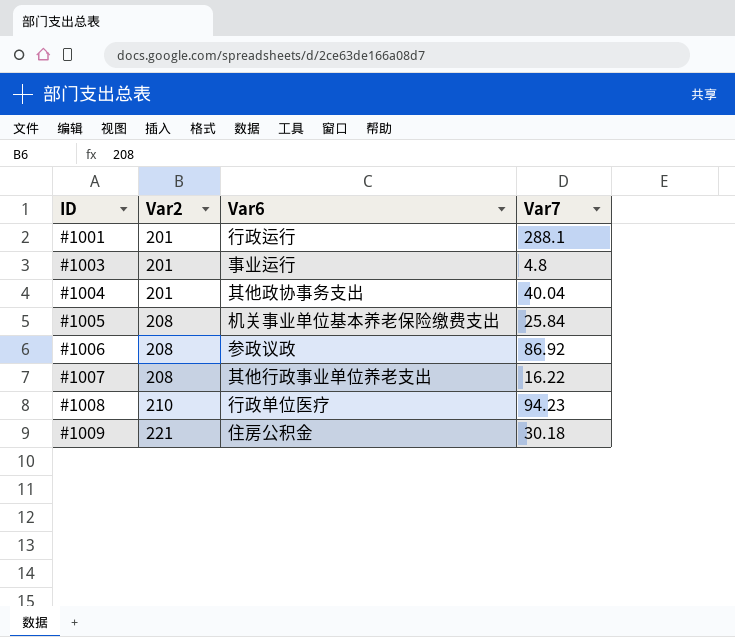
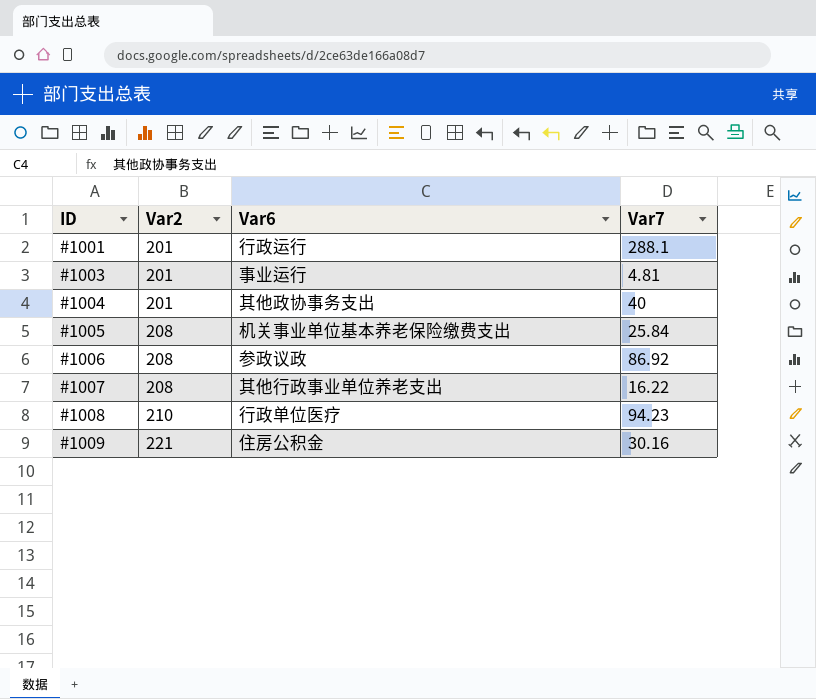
#1003 | Var7: 4.8 -> 4.81
#1004 | Var7: 40.04 -> 40
#1009 | Var7: 30.18 -> 30.16

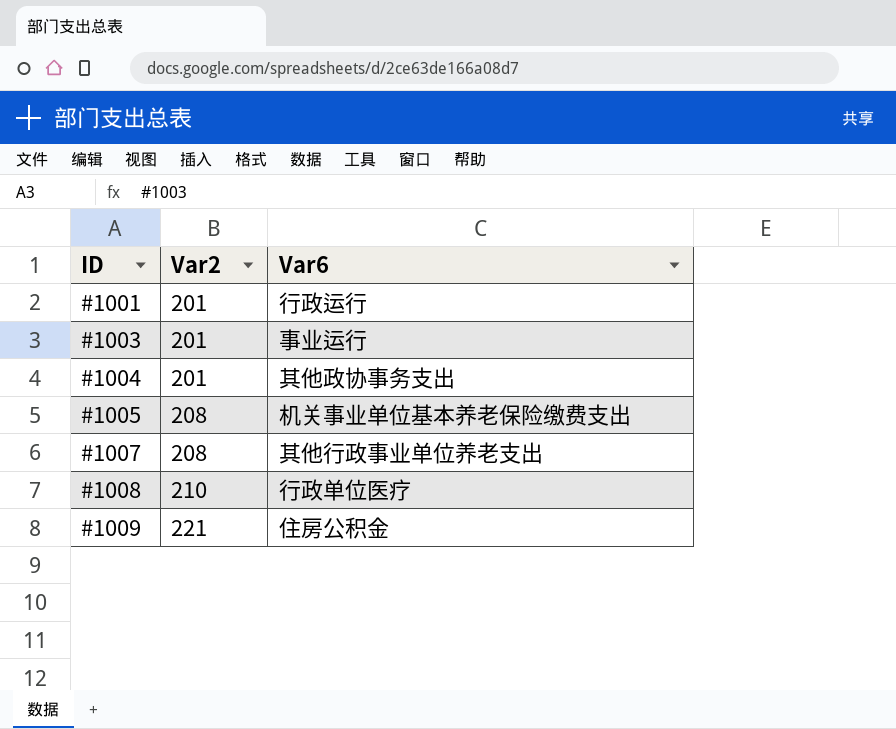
column Var7 | position: 4 -> none
row #1006: 208 | 参政议政 | 86.92 -> none

